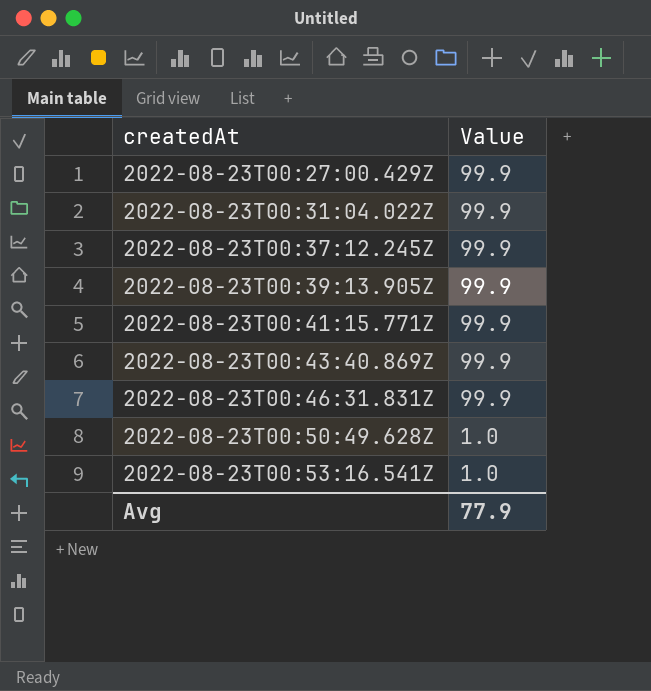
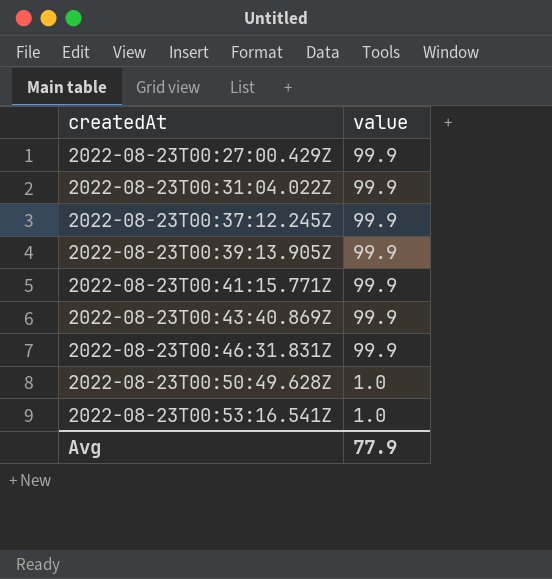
column name: Value -> value

